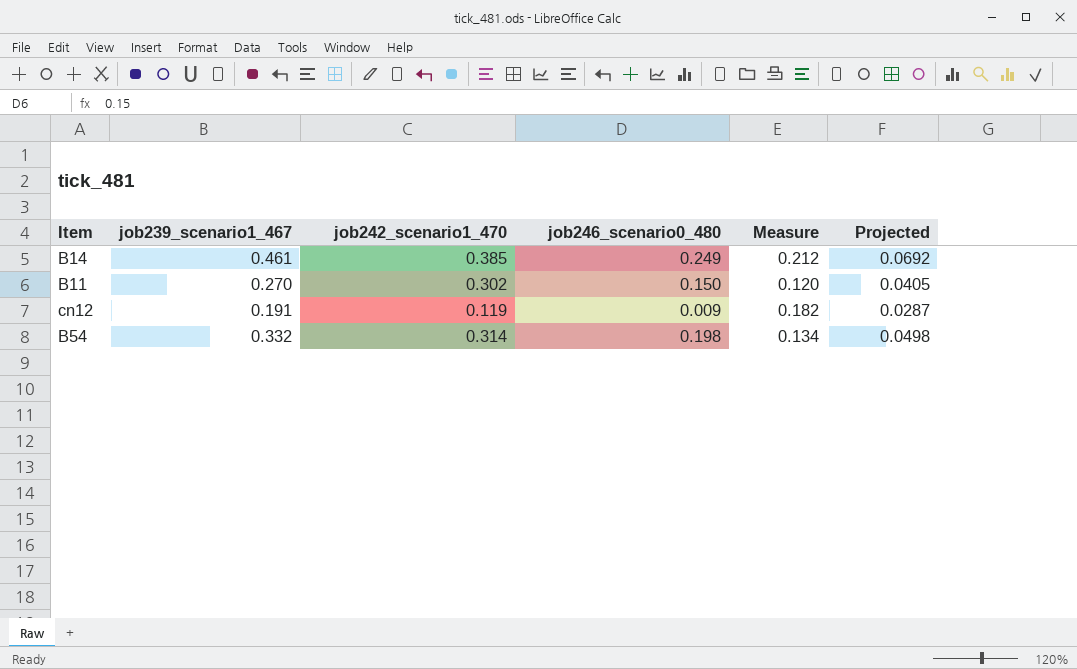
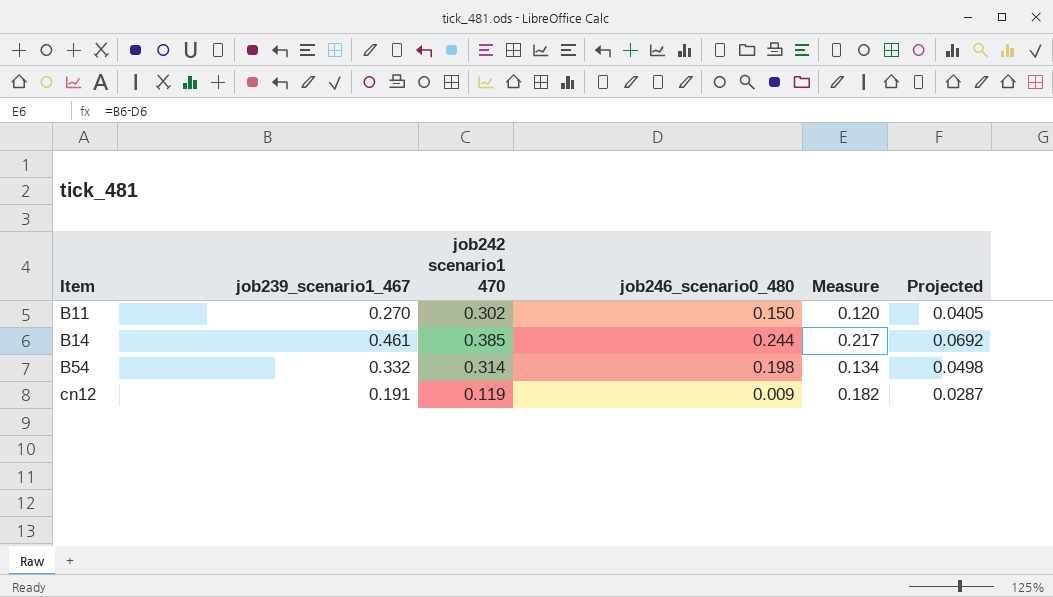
row order: none -> Item ascending
column name: job242_scenario1_470 -> job242 scenario1 470
B14 | job246_scenario0_480: 0.249 -> 0.244
B14 | Measure: 0.212 -> 0.217

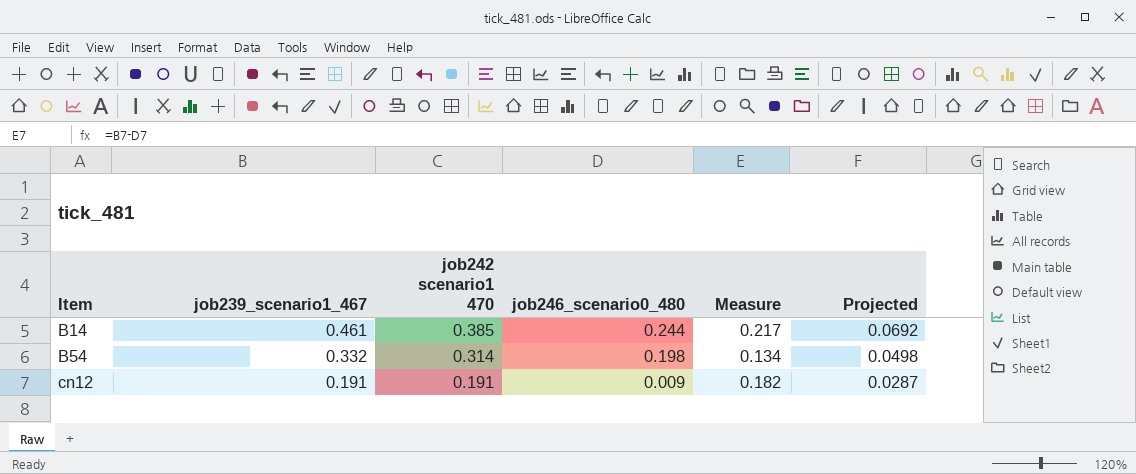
row B11: 0.270 | 0.302 | 0.150 | 0.120 | 0.0405 -> none
cn12 | job242 scenario1 470: 0.119 -> 0.191

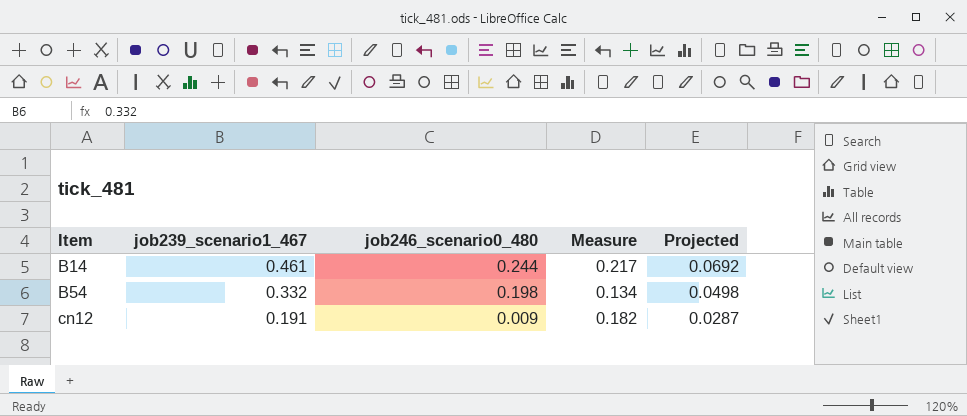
column job242 scenario1 470 | position: 3 -> none

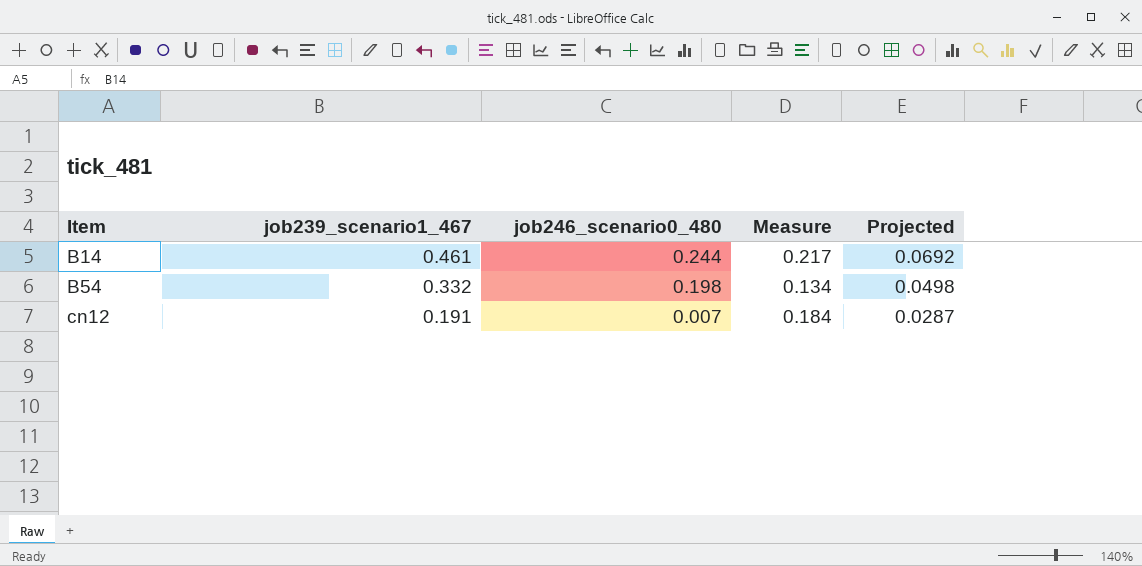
cn12 | job246_scenario0_480: 0.009 -> 0.007
cn12 | Measure: 0.182 -> 0.184

